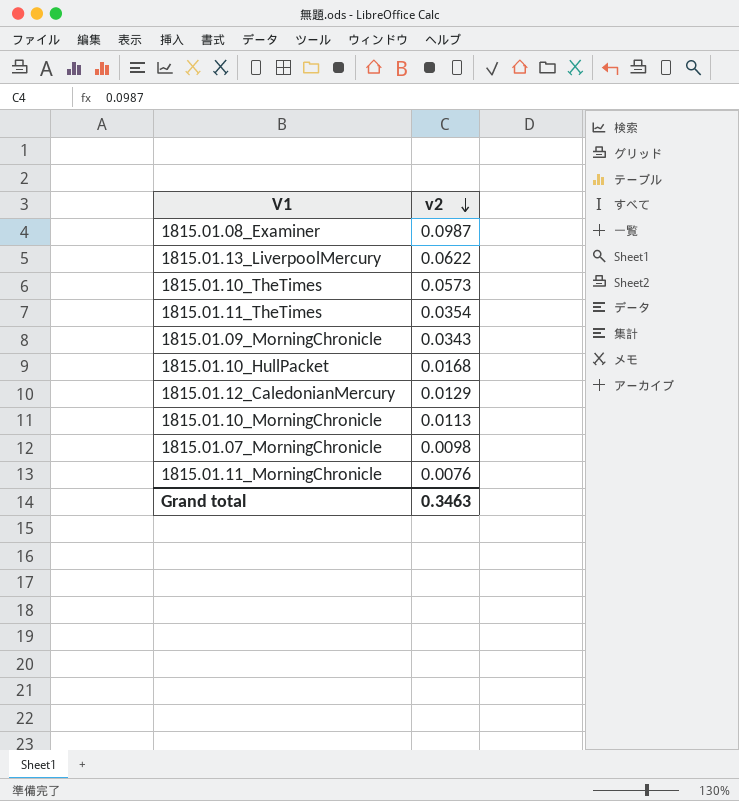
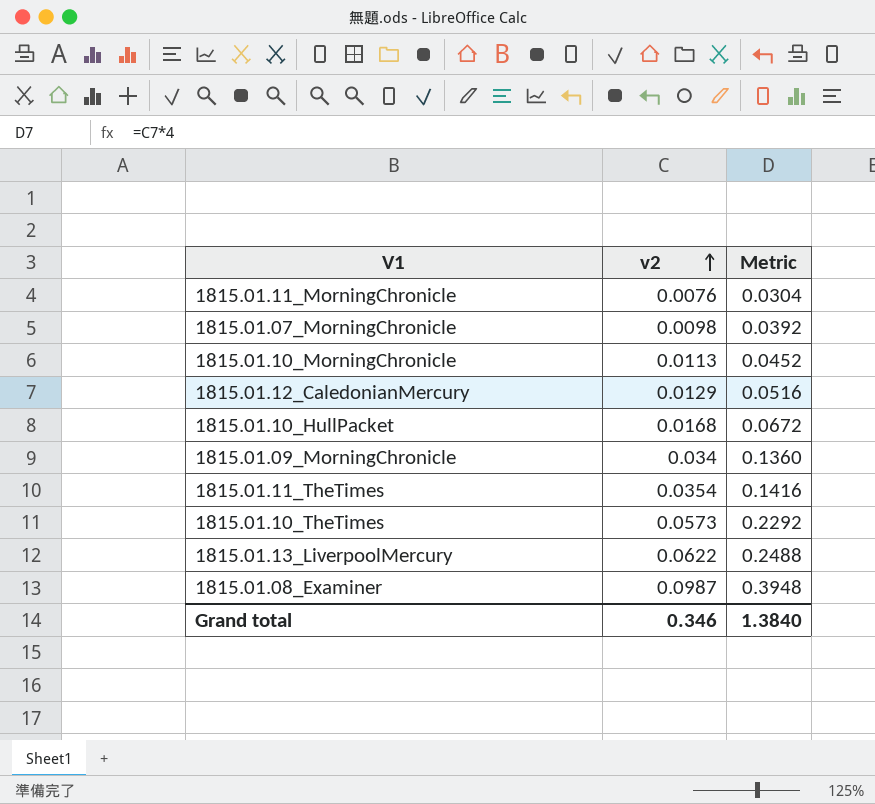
row order: v2 descending -> v2 ascending
column Metric | formula: none -> [v2] * 4
1815.01.09_MorningChronicle | v2: 0.0343 -> 0.034
Grand total | v2: 0.3463 -> 0.346

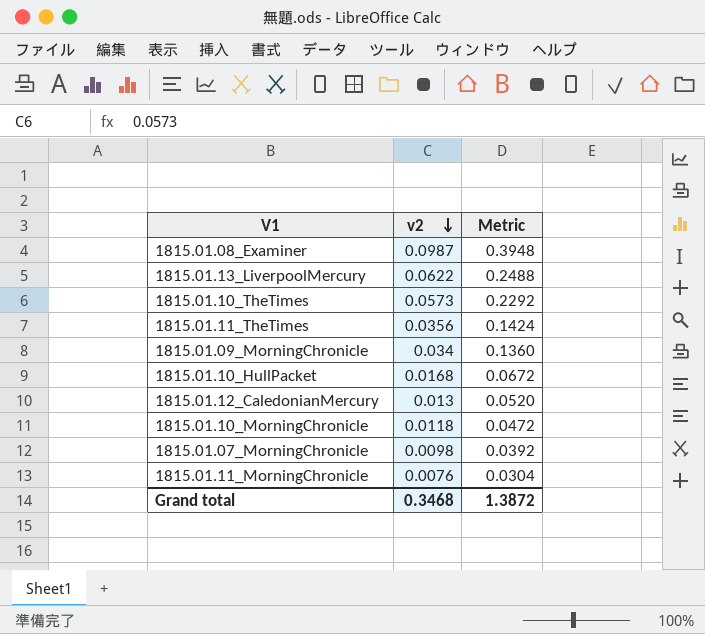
row order: v2 ascending -> v2 descending
1815.01.11_TheTimes | v2: 0.0354 -> 0.0356
1815.01.11_TheTimes | Metric: 0.1416 -> 0.1424
1815.01.12_CaledonianMercury | v2: 0.0129 -> 0.013
1815.01.12_CaledonianMercury | Metric: 0.0516 -> 0.0520
1815.01.10_MorningChronicle | v2: 0.0113 -> 0.0118
1815.01.10_MorningChronicle | Metric: 0.0452 -> 0.0472
Grand total | v2: 0.346 -> 0.3468
Grand total | Metric: 1.3840 -> 1.3872

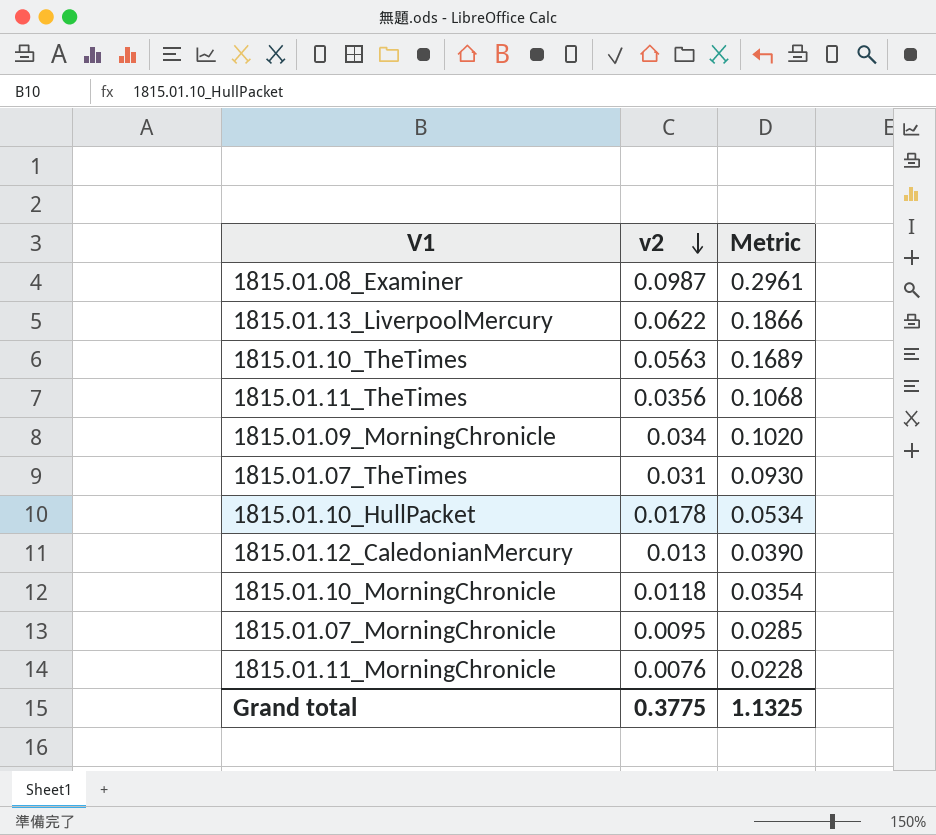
column Metric | formula: [v2] * 4 -> [v2] * 3
1815.01.10_TheTimes | v2: 0.0573 -> 0.0563
row 1815.01.07_TheTimes: none -> 0.031 | 0.0930
1815.01.10_HullPacket | v2: 0.0168 -> 0.0178
1815.01.07_MorningChronicle | v2: 0.0098 -> 0.0095
Grand total | v2: 0.3468 -> 0.3775
Grand total | Metric: 1.3872 -> 1.1325

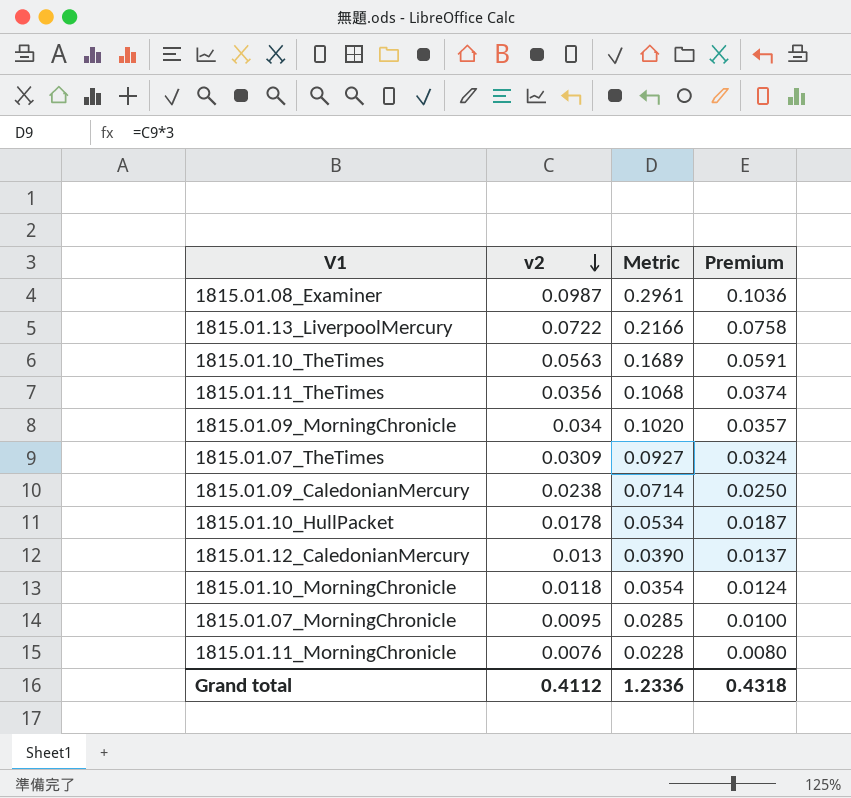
column Premium | formula: none -> [v2] * 1.05
1815.01.13_LiverpoolMercury | v2: 0.0622 -> 0.0722
1815.01.13_LiverpoolMercury | Metric: 0.1866 -> 0.2166
1815.01.07_TheTimes | v2: 0.031 -> 0.0309
1815.01.07_TheTimes | Metric: 0.0930 -> 0.0927
row 1815.01.09_CaledonianMercury: none -> 0.0238 | 0.0714 | 0.0250
Grand total | v2: 0.3775 -> 0.4112
Grand total | Metric: 1.1325 -> 1.2336

